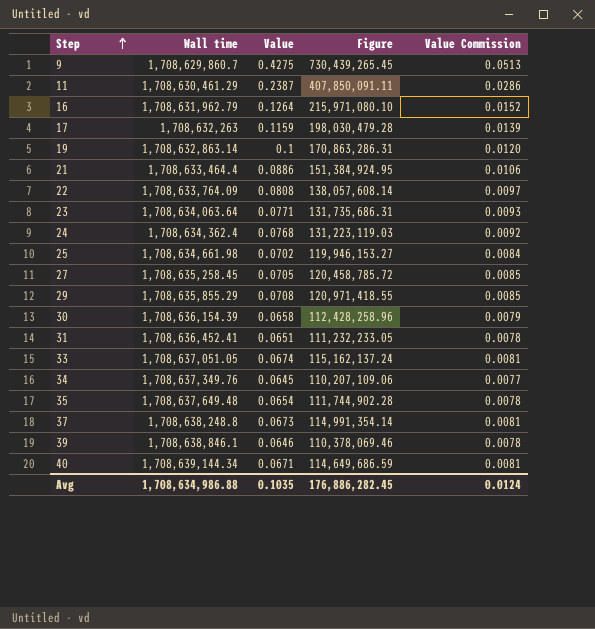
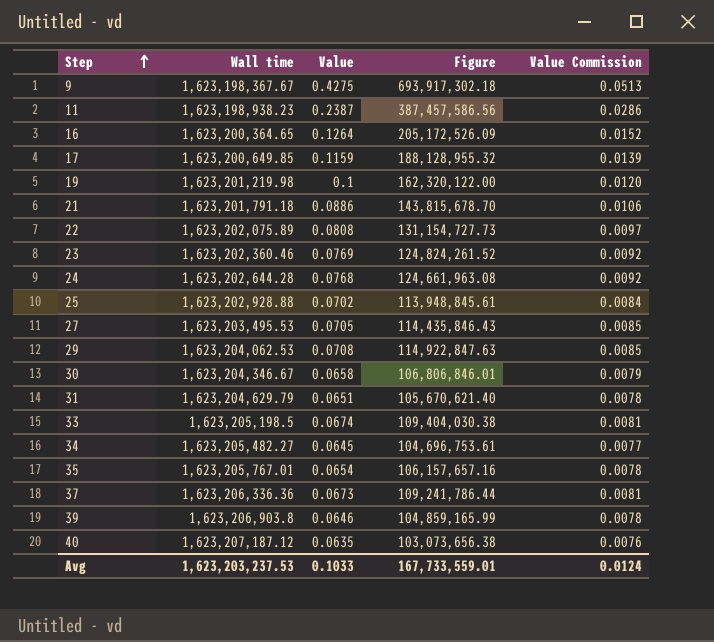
9 | Wall time: 1,708,629,860.7 -> 1,623,198,367.67
9 | Figure: 730,439,265.45 -> 693,917,302.18
11 | Wall time: 1,708,630,461.29 -> 1,623,198,938.23
11 | Figure: 407,850,091.11 -> 387,457,586.56
16 | Wall time: 1,708,631,962.79 -> 1,623,200,364.65
16 | Figure: 215,971,080.10 -> 205,172,526.09
17 | Wall time: 1,708,632,263 -> 1,623,200,649.85
17 | Figure: 198,030,479.28 -> 188,128,955.32
19 | Wall time: 1,708,632,863.14 -> 1,623,201,219.98
19 | Figure: 170,863,286.31 -> 162,320,122.00
21 | Wall time: 1,708,633,464.4 -> 1,623,201,791.18
21 | Figure: 151,384,924.95 -> 143,815,678.70
22 | Wall time: 1,708,633,764.09 -> 1,623,202,075.89
22 | Figure: 138,057,608.14 -> 131,154,727.73
23 | Wall time: 1,708,634,063.64 -> 1,623,202,360.46
23 | Value: 0.0771 -> 0.0769
23 | Figure: 131,735,686.31 -> 124,824,261.52
23 | Value Commission: 0.0093 -> 0.0092
24 | Wall time: 1,708,634,362.4 -> 1,623,202,644.28
24 | Figure: 131,223,119.03 -> 124,661,963.08
25 | Wall time: 1,708,634,661.98 -> 1,623,202,928.88
25 | Figure: 119,946,153.27 -> 113,948,845.61
27 | Wall time: 1,708,635,258.45 -> 1,623,203,495.53
27 | Figure: 120,458,785.72 -> 114,435,846.43
29 | Wall time: 1,708,635,855.29 -> 1,623,204,062.53
29 | Figure: 120,971,418.55 -> 114,922,847.63
30 | Wall time: 1,708,636,154.39 -> 1,623,204,346.67
30 | Figure: 112,428,258.96 -> 106,806,846.01
31 | Wall time: 1,708,636,452.41 -> 1,623,204,629.79
31 | Figure: 111,232,233.05 -> 105,670,621.40
33 | Wall time: 1,708,637,051.05 -> 1,623,205,198.5
33 | Figure: 115,162,137.24 -> 109,404,030.38
34 | Wall time: 1,708,637,349.76 -> 1,623,205,482.27
34 | Figure: 110,207,109.06 -> 104,696,753.61
35 | Wall time: 1,708,637,649.48 -> 1,623,205,767.01
35 | Figure: 111,744,902.28 -> 106,157,657.16
37 | Wall time: 1,708,638,248.8 -> 1,623,206,336.36
37 | Figure: 114,991,354.14 -> 109,241,786.44
39 | Wall time: 1,708,638,846.1 -> 1,623,206,903.8
39 | Figure: 110,378,069.46 -> 104,859,165.99
40 | Wall time: 1,708,639,144.34 -> 1,623,207,187.12
40 | Value: 0.0671 -> 0.0635
40 | Figure: 114,649,686.59 -> 103,073,656.38
40 | Value Commission: 0.0081 -> 0.0076
Avg | Wall time: 1,708,634,986.88 -> 1,623,203,237.53
Avg | Value: 0.1035 -> 0.1033
Avg | Figure: 176,886,282.45 -> 167,733,559.01

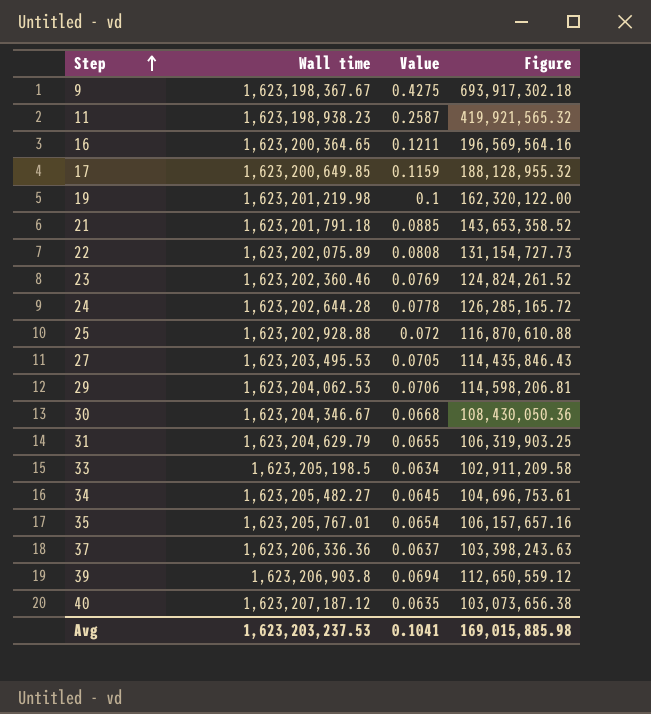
column Value Commission | formula: [Value] * 0.12 -> none
11 | Value: 0.2387 -> 0.2587
11 | Figure: 387,457,586.56 -> 419,921,565.32
16 | Value: 0.1264 -> 0.1211
16 | Figure: 205,172,526.09 -> 196,569,564.16
21 | Value: 0.0886 -> 0.0885
21 | Figure: 143,815,678.70 -> 143,653,358.52
24 | Value: 0.0768 -> 0.0778
24 | Figure: 124,661,963.08 -> 126,285,165.72
25 | Value: 0.0702 -> 0.072
25 | Figure: 113,948,845.61 -> 116,870,610.88
29 | Value: 0.0708 -> 0.0706
29 | Figure: 114,922,847.63 -> 114,598,206.81
30 | Value: 0.0658 -> 0.0668
30 | Figure: 106,806,846.01 -> 108,430,050.36
31 | Value: 0.0651 -> 0.0655
31 | Figure: 105,670,621.40 -> 106,319,903.25
33 | Value: 0.0674 -> 0.0634
33 | Figure: 109,404,030.38 -> 102,911,209.58
37 | Value: 0.0673 -> 0.0637
37 | Figure: 109,241,786.44 -> 103,398,243.63
39 | Value: 0.0646 -> 0.0694
39 | Figure: 104,859,165.99 -> 112,650,559.12
Avg | Value: 0.1033 -> 0.1041
Avg | Figure: 167,733,559.01 -> 169,015,885.98

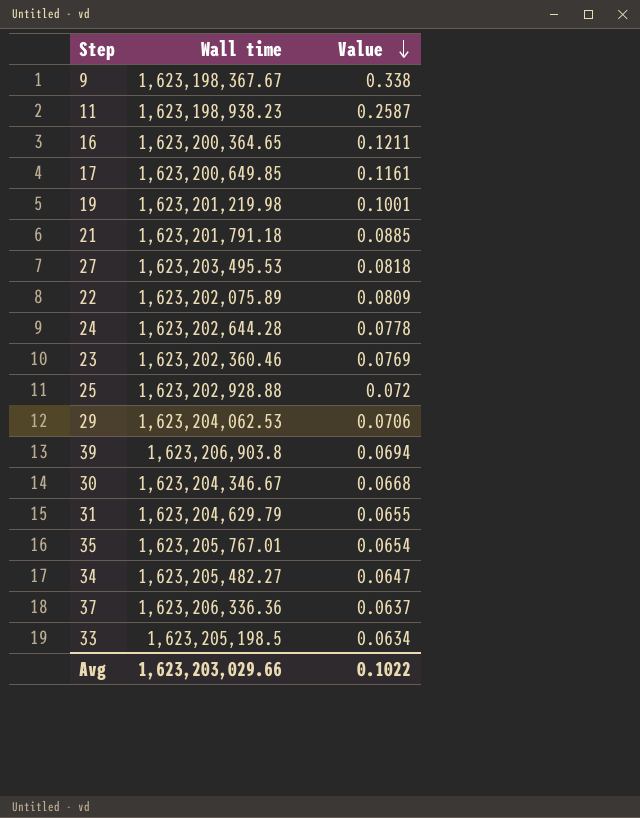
row order: Step ascending -> Value descending
column Figure | formula: [Wall time] * [Value] -> none
row 40: 1,623,207,187.12 | 0.0635 | 103,073,656.38 -> none
9 | Value: 0.4275 -> 0.338
17 | Value: 0.1159 -> 0.1161
19 | Value: 0.1 -> 0.1001
27 | Value: 0.0705 -> 0.0818
22 | Value: 0.0808 -> 0.0809
34 | Value: 0.0645 -> 0.0647
Avg | Wall time: 1,623,203,237.53 -> 1,623,203,029.66
Avg | Value: 0.1041 -> 0.1022

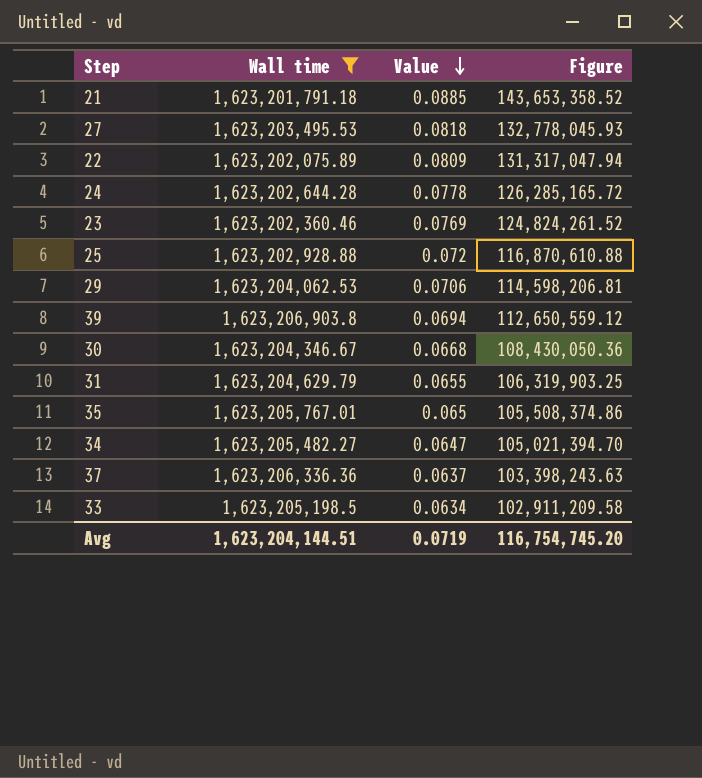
filter: none -> Wall time >= 1,623,201,791.18
column Figure | formula: none -> [Wall time] * [Value]
35 | Value: 0.0654 -> 0.065
Avg | Wall time: 1,623,203,029.66 -> 1,623,204,144.51
Avg | Value: 0.1022 -> 0.0719

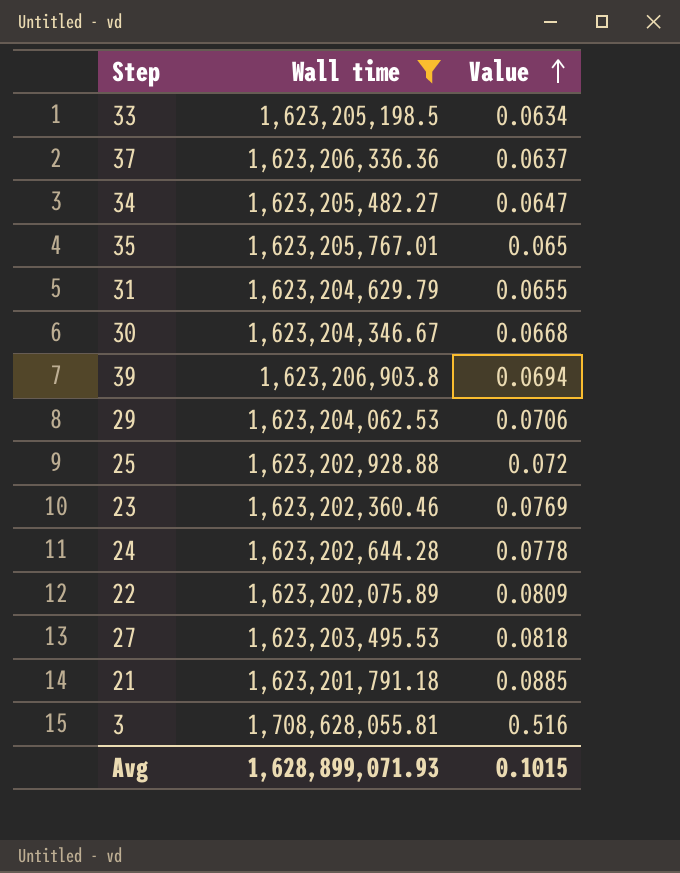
row order: Value descending -> Value ascending
column Figure | formula: [Wall time] * [Value] -> none
row 3: none -> 1,708,628,055.81 | 0.516
Avg | Wall time: 1,623,204,144.51 -> 1,628,899,071.93
Avg | Value: 0.0719 -> 0.1015

